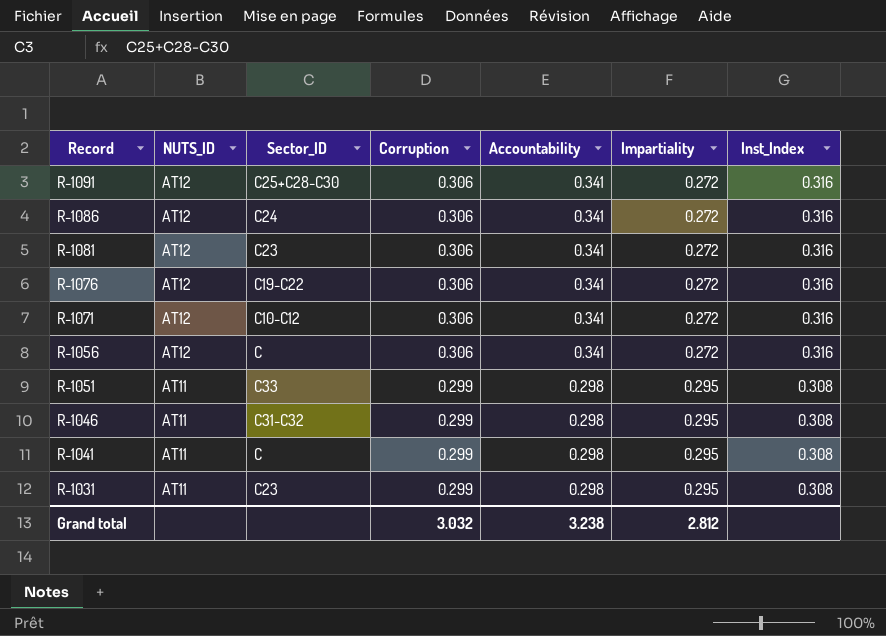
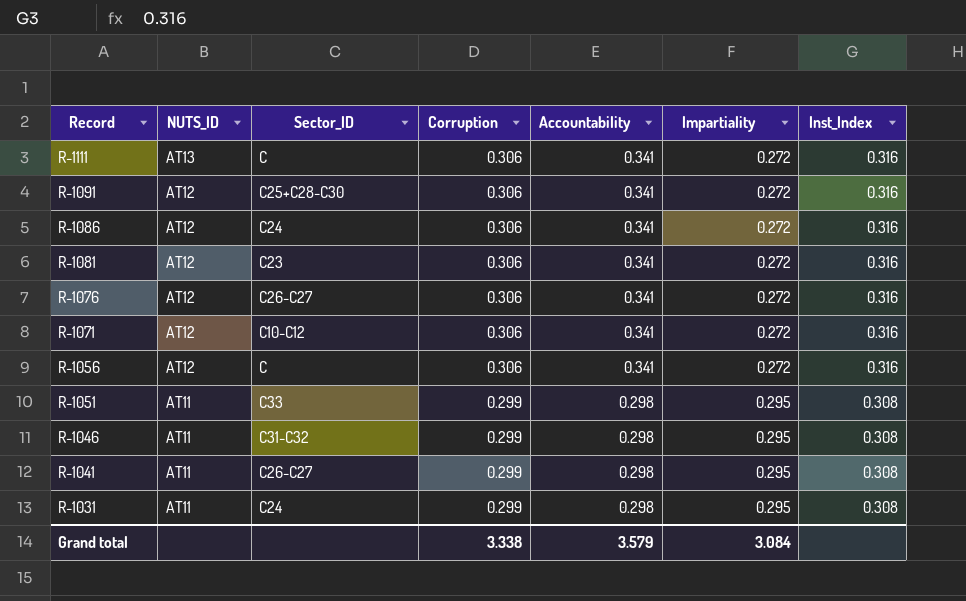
row R-1111: none -> AT13 | C | 0.306 | 0.341 | 0.272 | 0.316
R-1076 | Sector_ID: C19-C22 -> C26-C27
R-1041 | Sector_ID: C -> C26-C27
R-1031 | Sector_ID: C23 -> C24
Grand total | Corruption: 3.032 -> 3.338
Grand total | Accountability: 3.238 -> 3.579
Grand total | Impartiality: 2.812 -> 3.084

